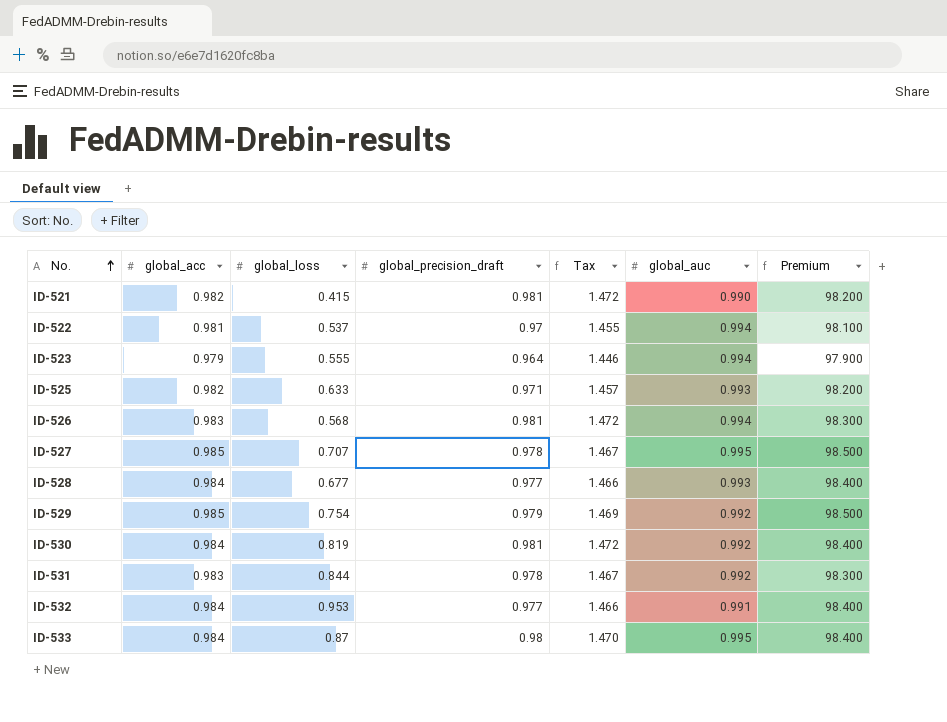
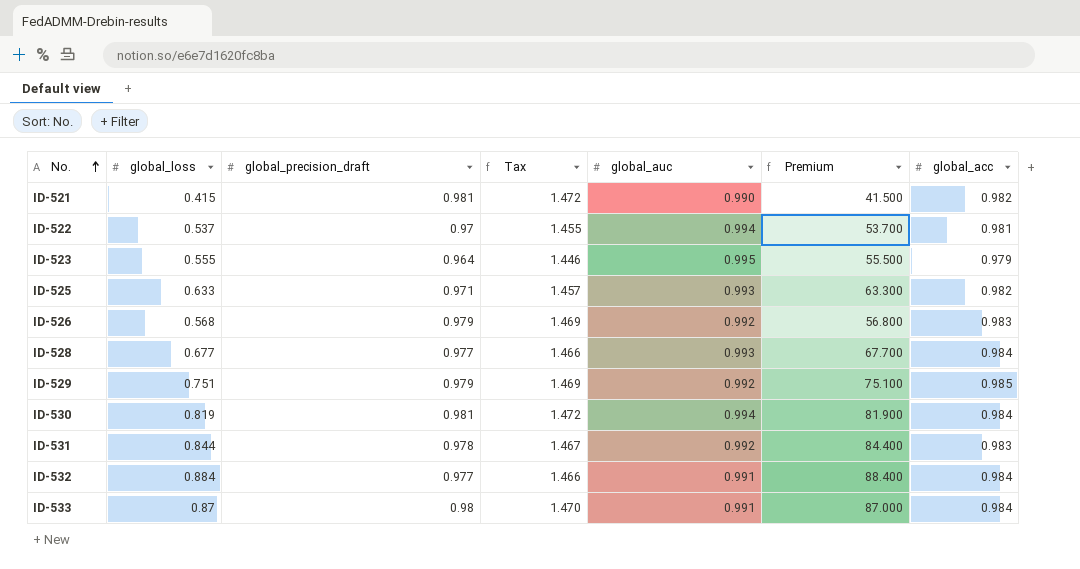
column Premium | formula: [global_acc] * 100 -> [global_loss] * 100
column global_acc | position: 2 -> 7
row ID-527: 0.985 | 0.707 | 0.978 | 1.467 | 0.995 | 98.500 -> none
ID-523 | global_auc: 0.994 -> 0.995
ID-526 | global_precision_draft: 0.981 -> 0.979
ID-526 | Tax: 1.472 -> 1.469
ID-526 | global_auc: 0.994 -> 0.992
ID-529 | global_loss: 0.754 -> 0.751
ID-530 | global_auc: 0.992 -> 0.994
ID-532 | global_loss: 0.953 -> 0.884
ID-533 | global_auc: 0.995 -> 0.991

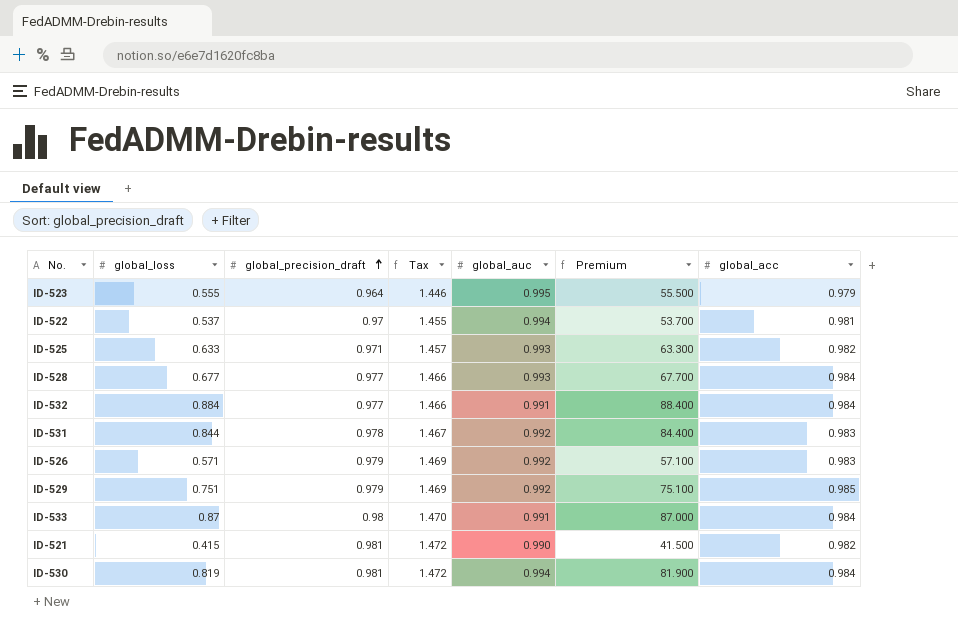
row order: No. ascending -> global_precision_draft ascending
ID-526 | global_loss: 0.568 -> 0.571
ID-526 | Premium: 56.800 -> 57.100

